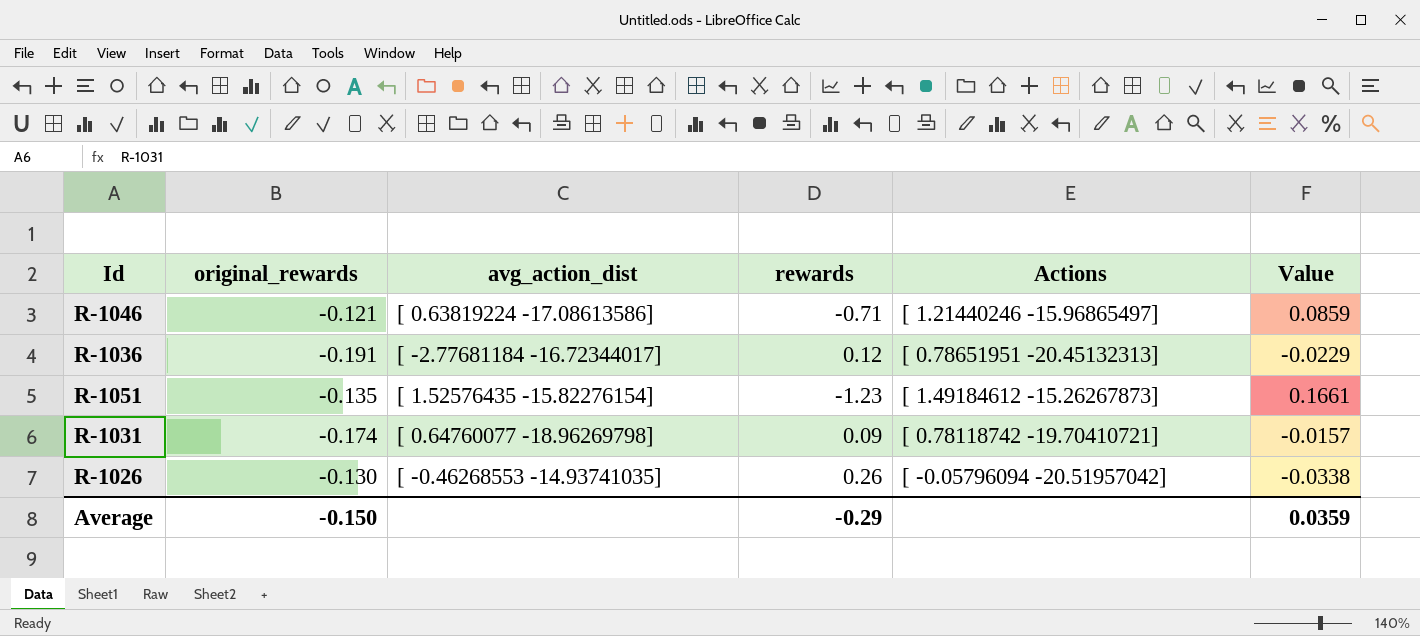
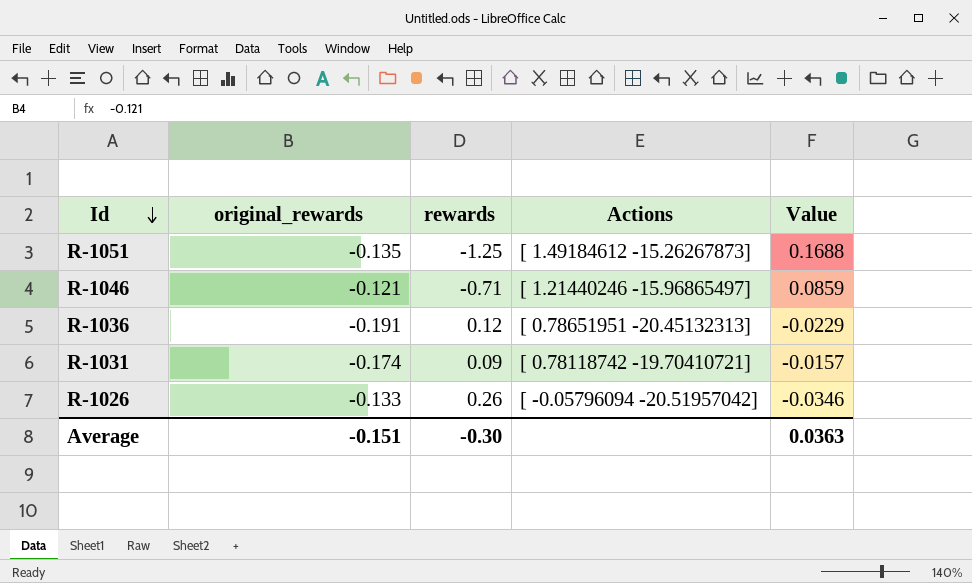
row order: none -> Id descending
column avg_action_dist | position: 3 -> none
R-1051 | rewards: -1.23 -> -1.25
R-1051 | Value: 0.1661 -> 0.1688
R-1026 | original_rewards: -0.130 -> -0.133
R-1026 | Value: -0.0338 -> -0.0346
Average | original_rewards: -0.150 -> -0.151
Average | rewards: -0.29 -> -0.30
Average | Value: 0.0359 -> 0.0363

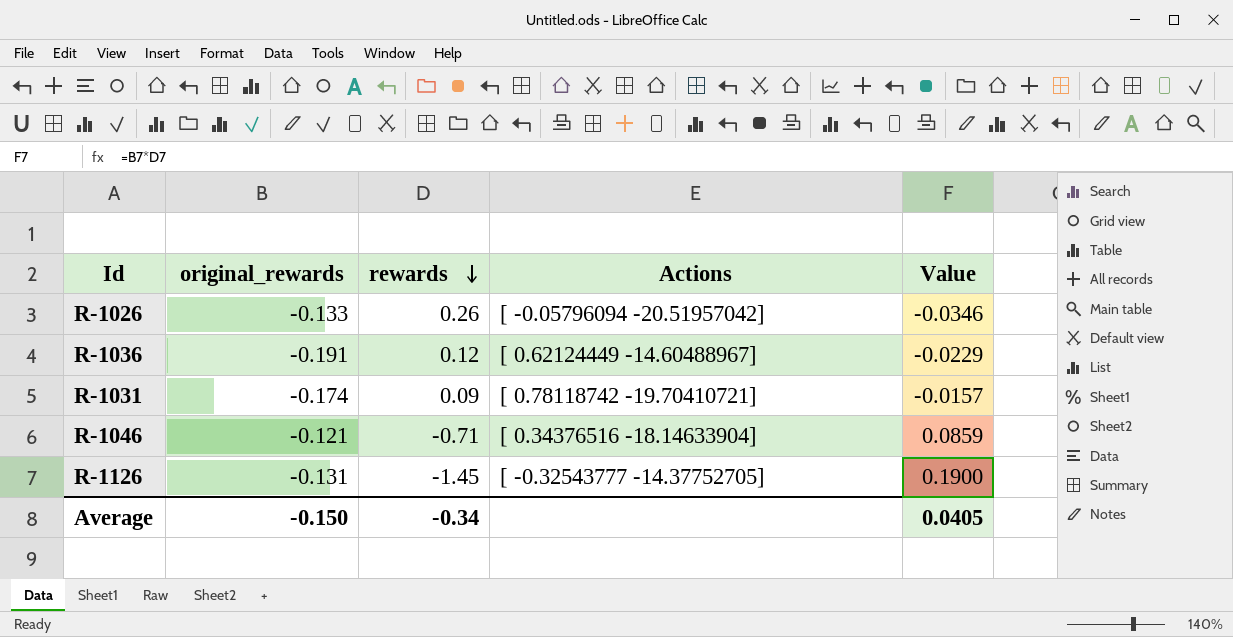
row order: Id descending -> rewards descending
row R-1051: -0.135 | -1.25 | [ 1.49184612 -15.26267873] | 0.1688 -> none
R-1036 | Actions: [ 0.78651951 -20.45132313] -> [ 0.62124449 -14.60488967]
R-1046 | Actions: [ 1.21440246 -15.96865497] -> [ 0.34376516 -18.14633904]
row R-1126: none -> -0.131 | -1.45 | [ -0.32543777 -14.37752705] | 0.1900
Average | original_rewards: -0.151 -> -0.150
Average | rewards: -0.30 -> -0.34
Average | Value: 0.0363 -> 0.0405

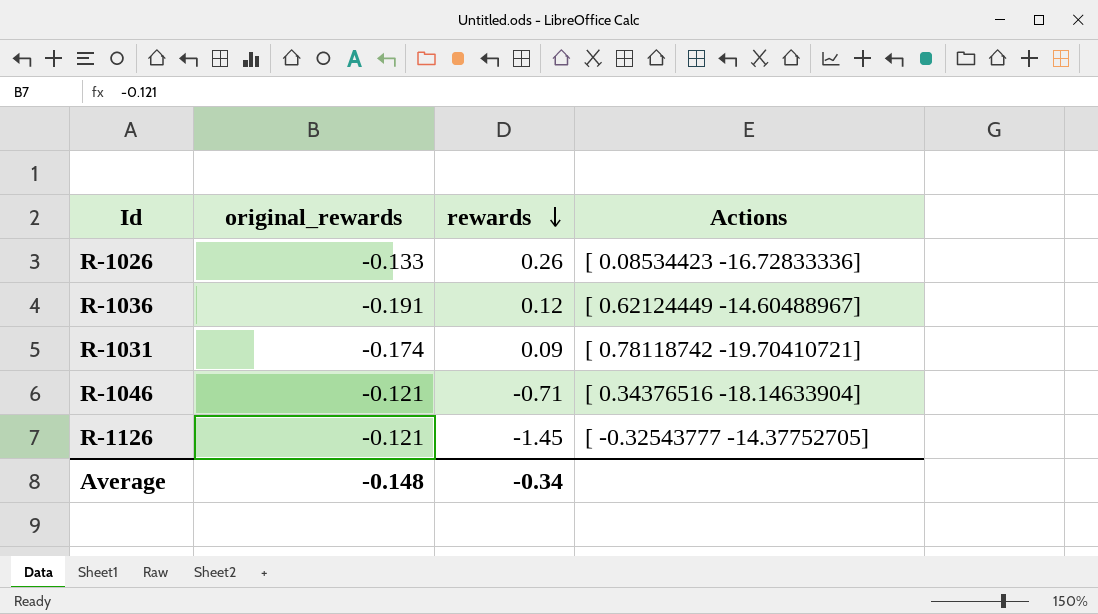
column Value | formula: [original_rewards] * [rewards] -> none
R-1026 | Actions: [ -0.05796094 -20.51957042] -> [ 0.08534423 -16.72833336]
R-1126 | original_rewards: -0.131 -> -0.121
Average | original_rewards: -0.150 -> -0.148

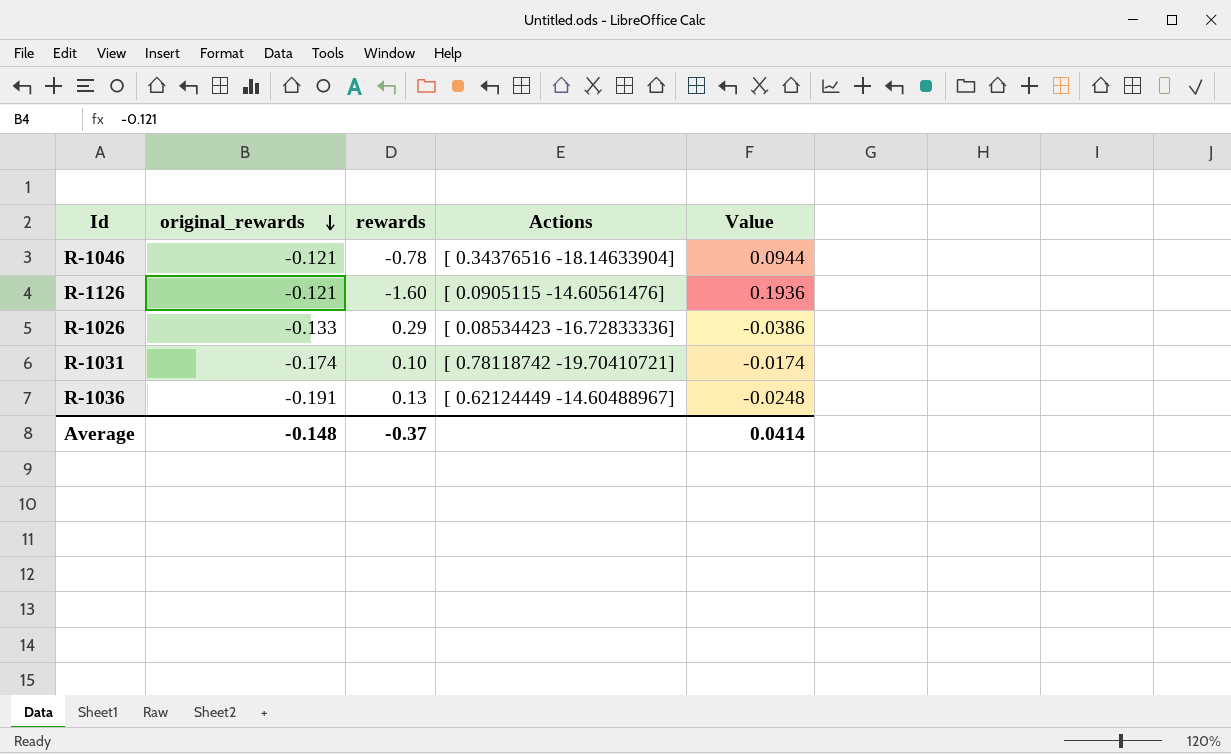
row order: rewards descending -> original_rewards descending
column Value | formula: none -> [original_rewards] * [rewards]
R-1046 | rewards: -0.71 -> -0.78
R-1126 | rewards: -1.45 -> -1.60
R-1126 | Actions: [ -0.32543777 -14.37752705] -> [ 0.0905115 -14.60561476]
R-1026 | rewards: 0.26 -> 0.29
R-1031 | rewards: 0.09 -> 0.10
R-1036 | rewards: 0.12 -> 0.13
Average | rewards: -0.34 -> -0.37

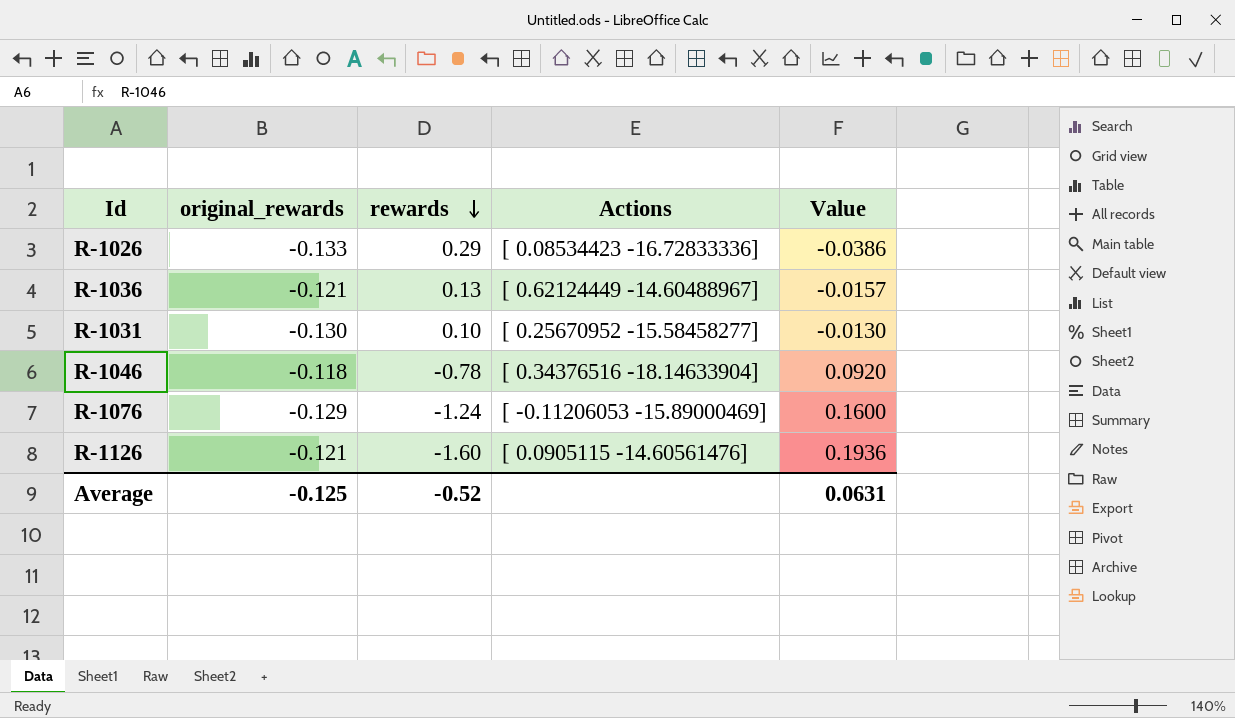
row order: original_rewards descending -> rewards descending
R-1036 | original_rewards: -0.191 -> -0.121
R-1036 | Value: -0.0248 -> -0.0157
R-1031 | original_rewards: -0.174 -> -0.130
R-1031 | Actions: [ 0.78118742 -19.70410721] -> [ 0.25670952 -15.58458277]
R-1031 | Value: -0.0174 -> -0.0130
R-1046 | original_rewards: -0.121 -> -0.118
R-1046 | Value: 0.0944 -> 0.0920
row R-1076: none -> -0.129 | -1.24 | [ -0.11206053 -15.89000469] | 0.1600
Average | original_rewards: -0.148 -> -0.125
Average | rewards: -0.37 -> -0.52
Average | Value: 0.0414 -> 0.0631

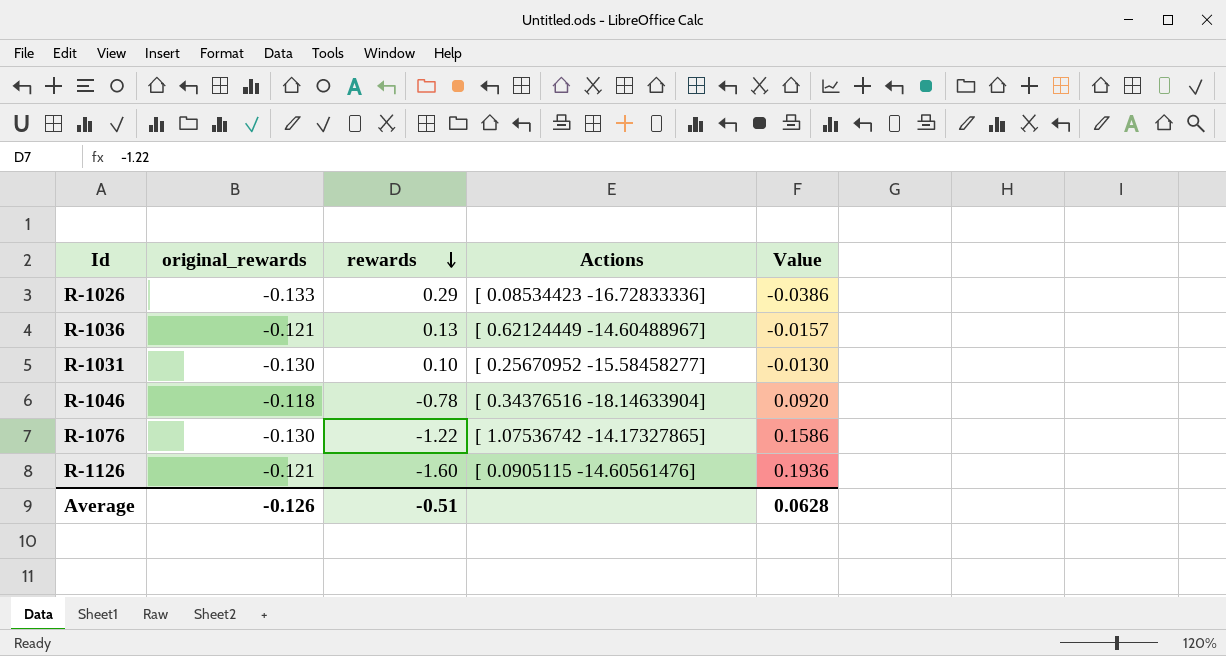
R-1076 | original_rewards: -0.129 -> -0.130
R-1076 | rewards: -1.24 -> -1.22
R-1076 | Actions: [ -0.11206053 -15.89000469] -> [ 1.07536742 -14.17327865]
R-1076 | Value: 0.1600 -> 0.1586
Average | original_rewards: -0.125 -> -0.126
Average | rewards: -0.52 -> -0.51
Average | Value: 0.0631 -> 0.0628

